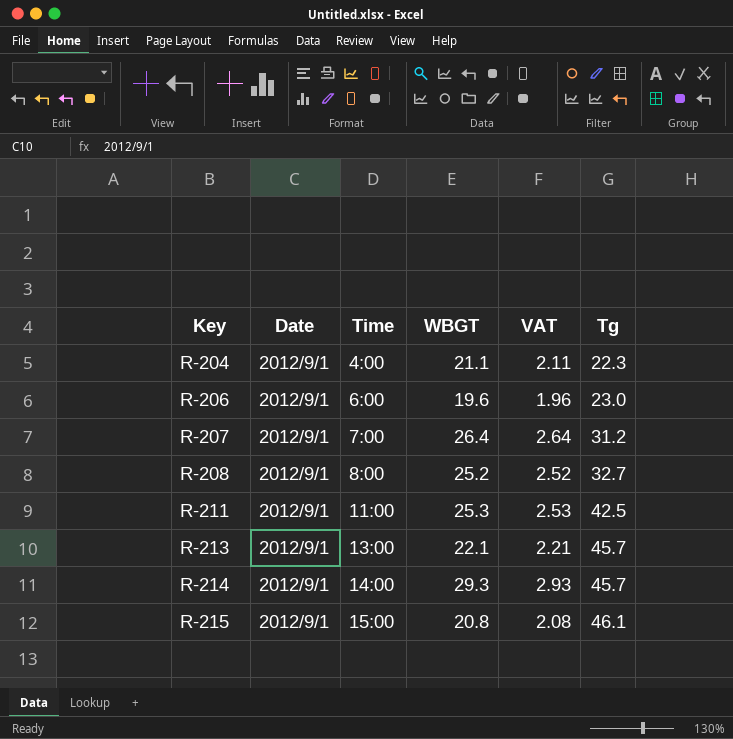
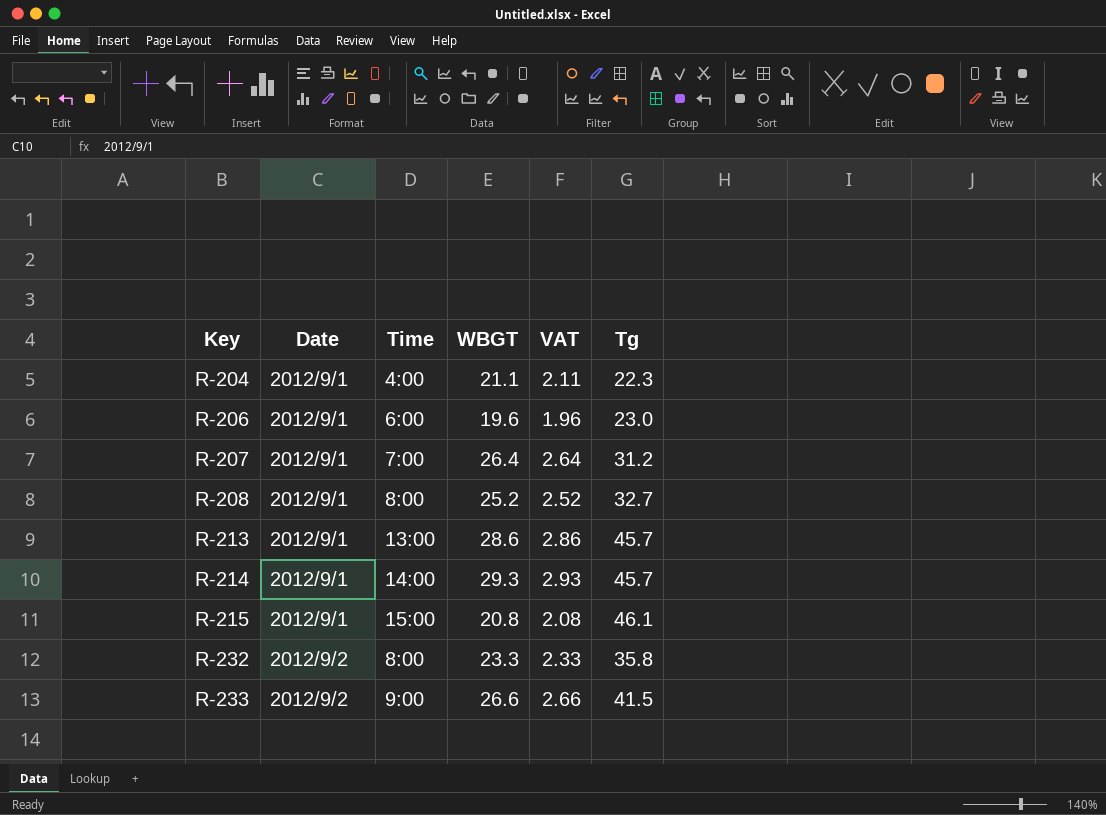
row R-211: 2012/9/1 | 11:00 | 25.3 | 2.53 | 42.5 -> none
R-213 | WBGT: 22.1 -> 28.6
R-213 | VAT: 2.21 -> 2.86
row R-232: none -> 2012/9/2 | 8:00 | 23.3 | 2.33 | 35.8
row R-233: none -> 2012/9/2 | 9:00 | 26.6 | 2.66 | 41.5

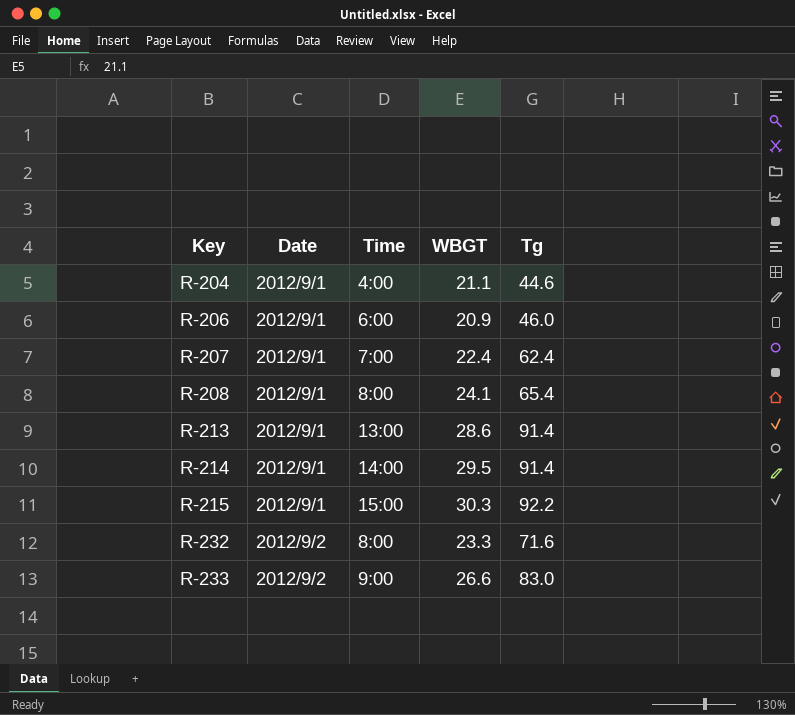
column VAT | formula: [WBGT] * 0.1 -> none
R-204 | Tg: 22.3 -> 44.6
R-206 | WBGT: 19.6 -> 20.9
R-206 | Tg: 23.0 -> 46.0
R-207 | WBGT: 26.4 -> 22.4
R-207 | Tg: 31.2 -> 62.4
R-208 | WBGT: 25.2 -> 24.1
R-208 | Tg: 32.7 -> 65.4
R-213 | Tg: 45.7 -> 91.4
R-214 | WBGT: 29.3 -> 29.5
R-214 | Tg: 45.7 -> 91.4
R-215 | WBGT: 20.8 -> 30.3
R-215 | Tg: 46.1 -> 92.2
R-232 | Tg: 35.8 -> 71.6
R-233 | Tg: 41.5 -> 83.0

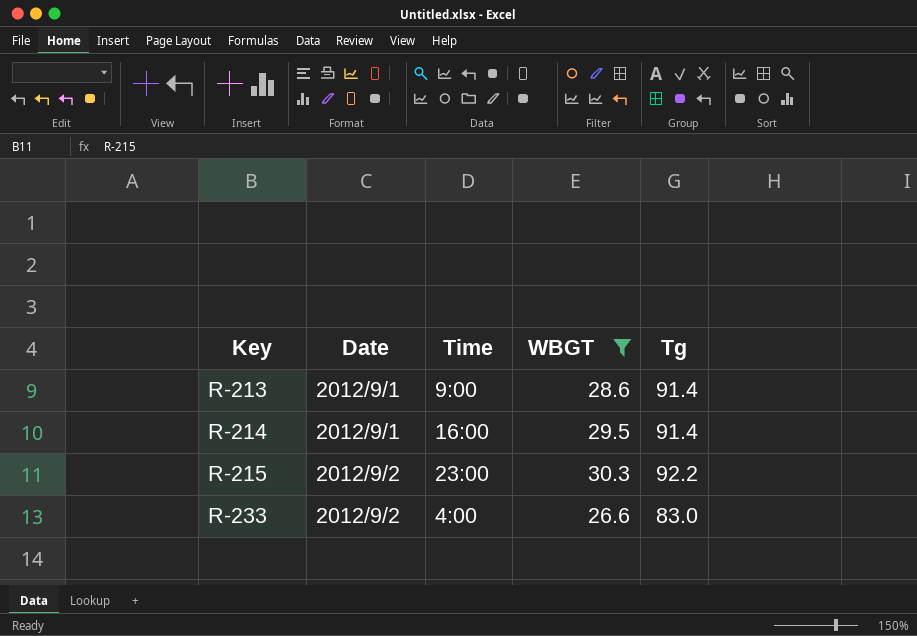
filter: none -> WBGT >= 26.6
R-213 | Time: 13:00 -> 9:00
R-214 | Time: 14:00 -> 16:00
R-215 | Date: 2012/9/1 -> 2012/9/2
R-215 | Time: 15:00 -> 23:00
R-233 | Time: 9:00 -> 4:00

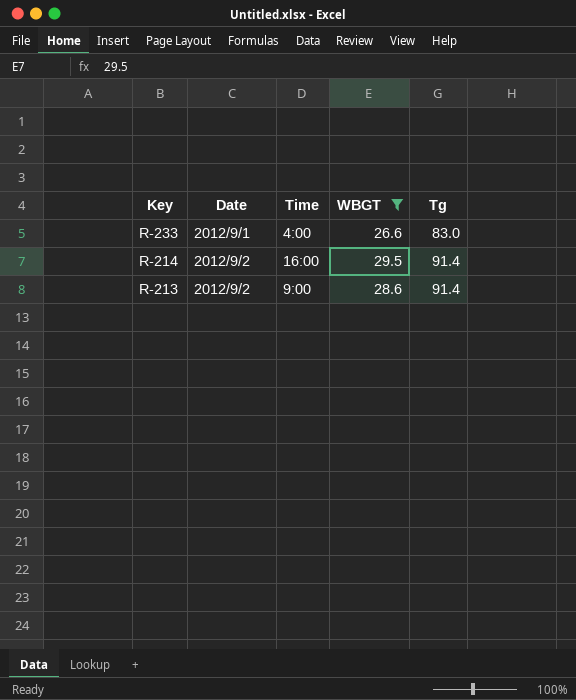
row order: Key ascending -> Key descending
row R-215: 2012/9/2 | 23:00 | 30.3 | 92.2 -> none
R-233 | Date: 2012/9/2 -> 2012/9/1
R-214 | Date: 2012/9/1 -> 2012/9/2
R-213 | Date: 2012/9/1 -> 2012/9/2

